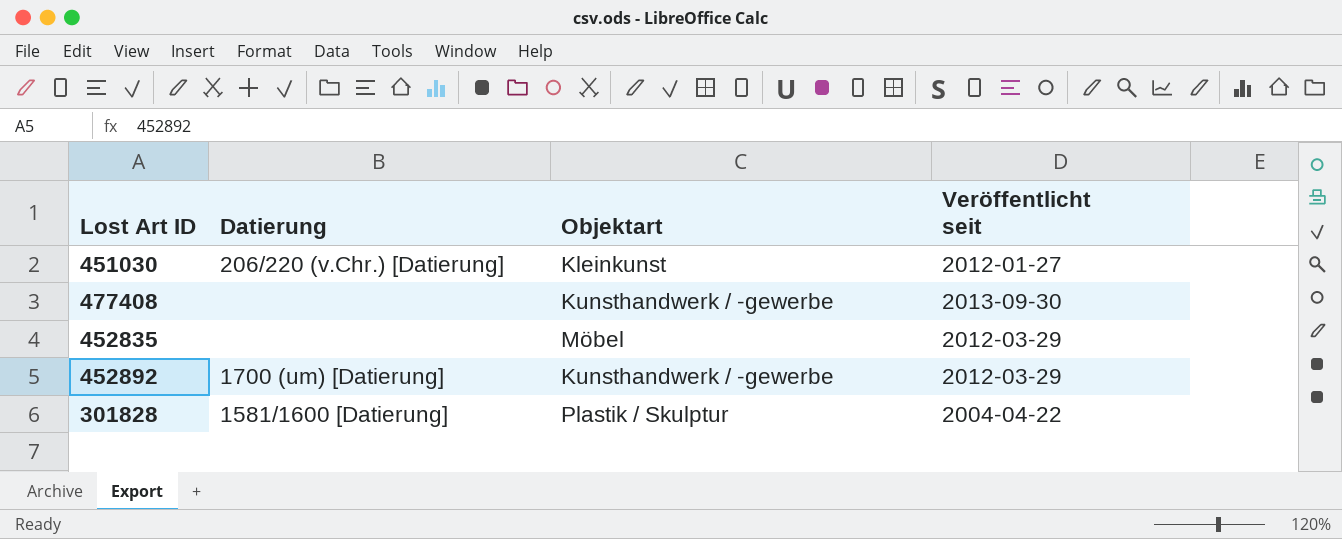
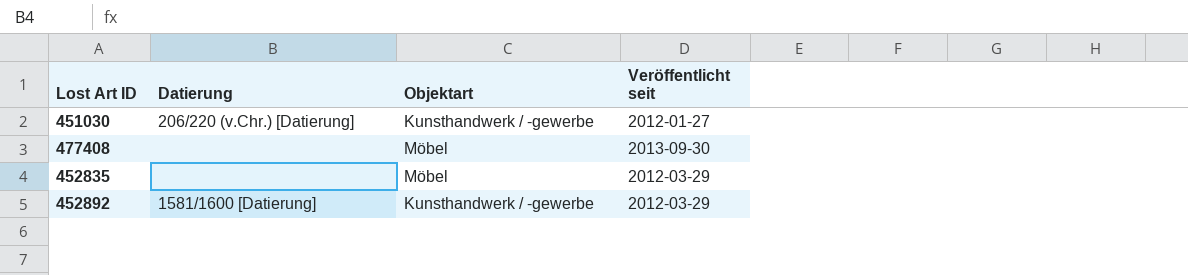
row 301828: 1581/1600 [Datierung] | Plastik / Skulptur | 2004-04-22 -> none
451030 | Objektart: Kleinkunst -> Kunsthandwerk / -gewerbe
477408 | Objektart: Kunsthandwerk / -gewerbe -> Möbel
452892 | Datierung: 1700 (um) [Datierung] -> 1581/1600 [Datierung]

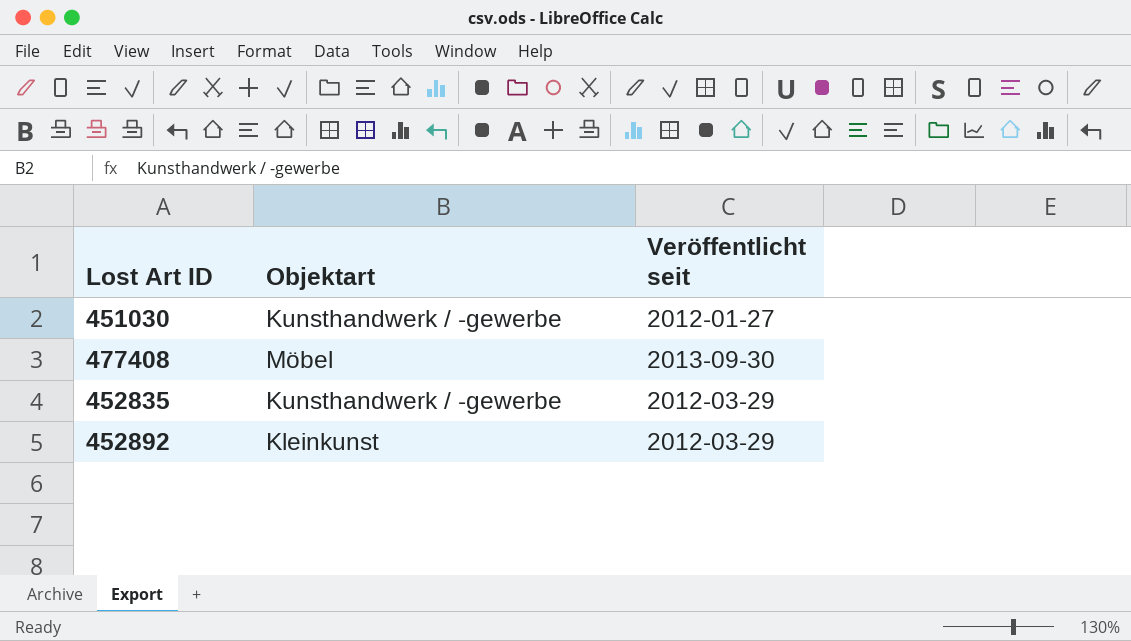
column Datierung | position: 2 -> none
452835 | Objektart: Möbel -> Kunsthandwerk / -gewerbe
452892 | Objektart: Kunsthandwerk / -gewerbe -> Kleinkunst

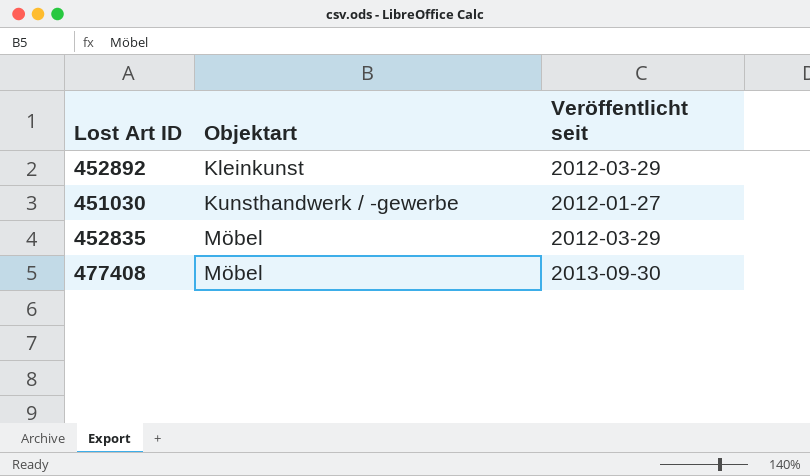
row order: none -> Objektart ascending
452835 | Objektart: Kunsthandwerk / -gewerbe -> Möbel

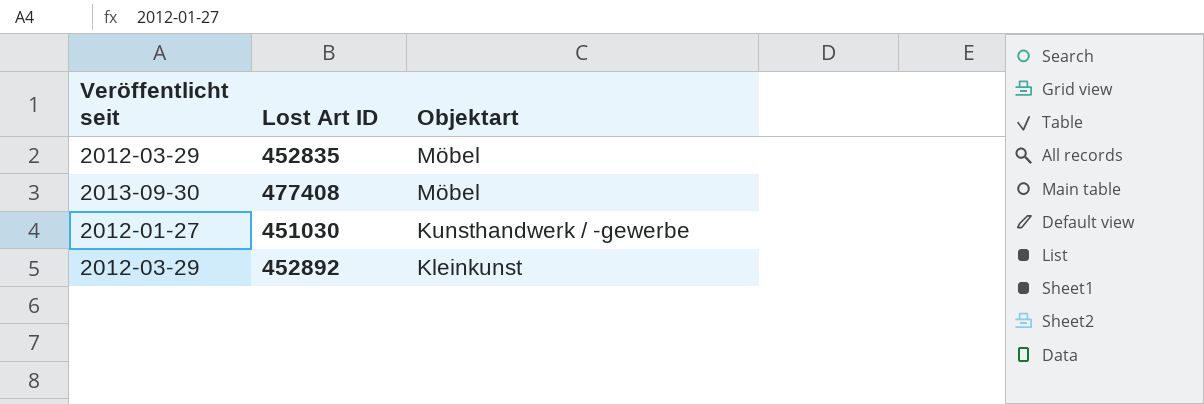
row order: Objektart ascending -> Objektart descending
column Veröffentlicht seit | position: 3 -> 1

